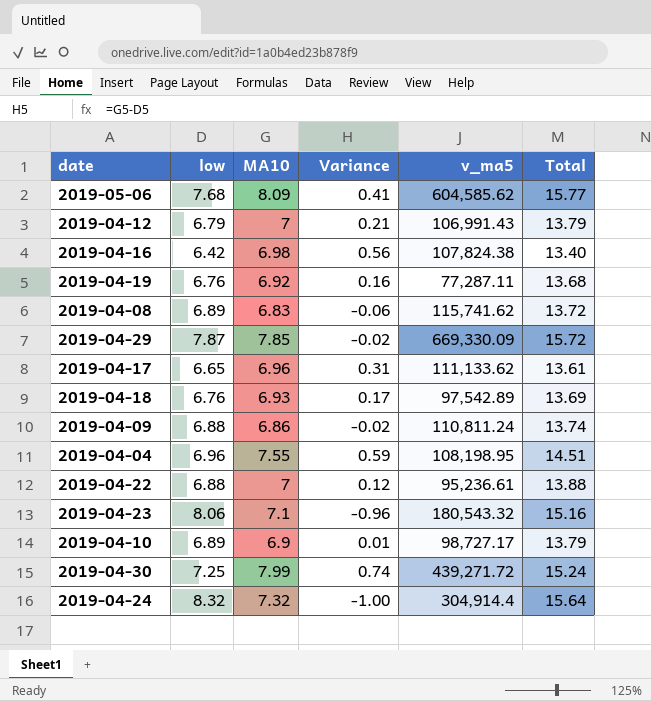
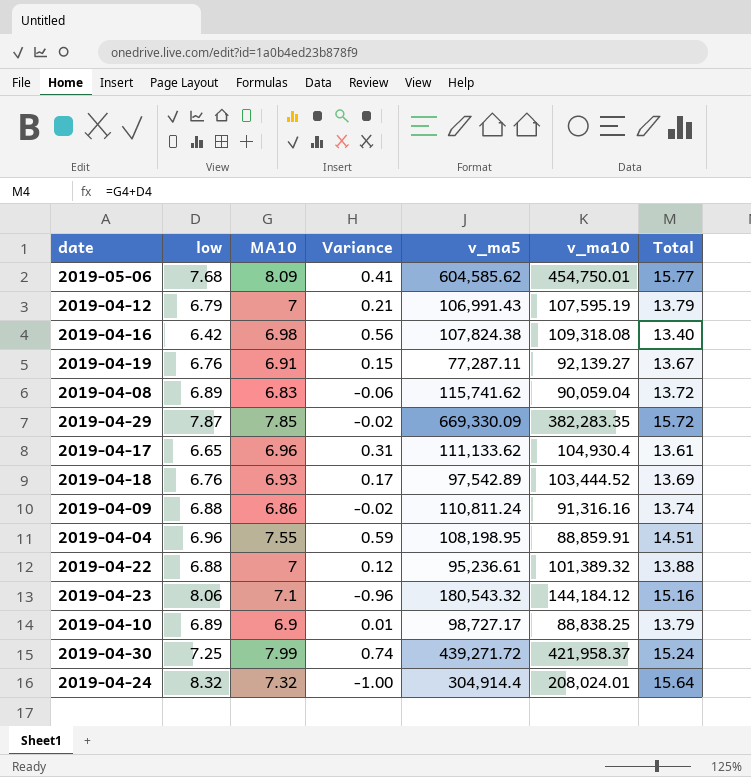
column v_ma10 | position: none -> 6
2019-04-19 | MA10: 6.92 -> 6.91
2019-04-19 | Variance: 0.16 -> 0.15
2019-04-19 | Total: 13.68 -> 13.67

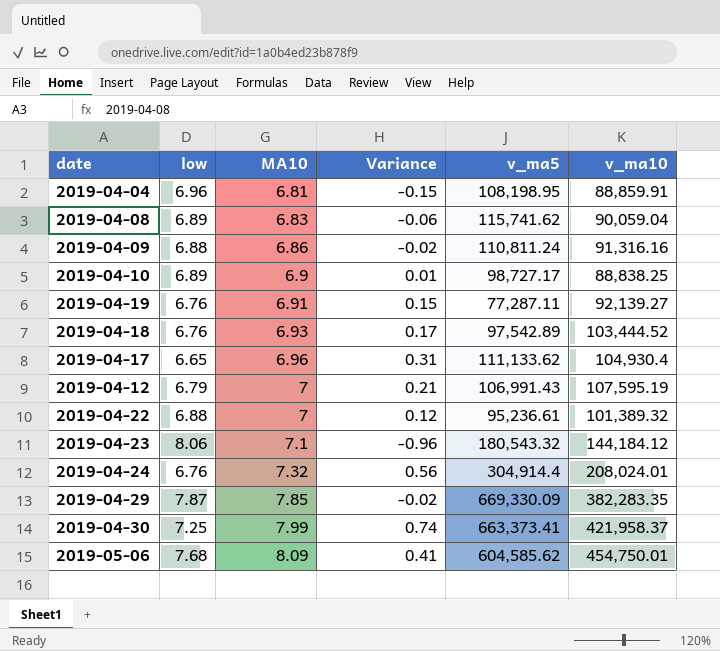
row order: none -> MA10 ascending
column Total | formula: [low] + [MA10] -> none
row 2019-04-16: 6.42 | 6.98 | 0.56 | 107,824.38 | 109,318.08 | 13.40 -> none
2019-04-04 | MA10: 7.55 -> 6.81
2019-04-04 | Variance: 0.59 -> -0.15
2019-04-24 | low: 8.32 -> 6.76
2019-04-24 | Variance: -1.00 -> 0.56
2019-04-30 | v_ma5: 439,271.72 -> 663,373.41

